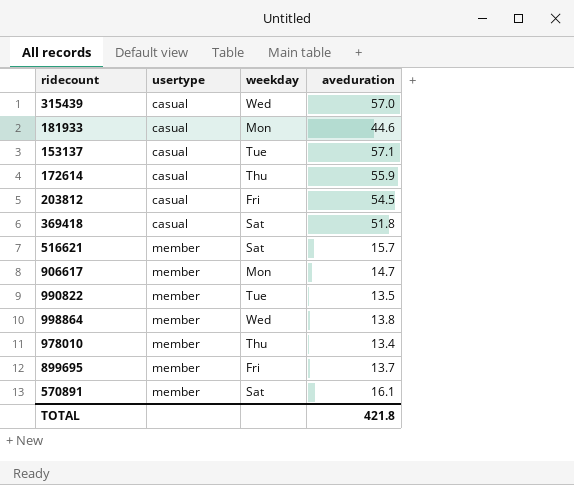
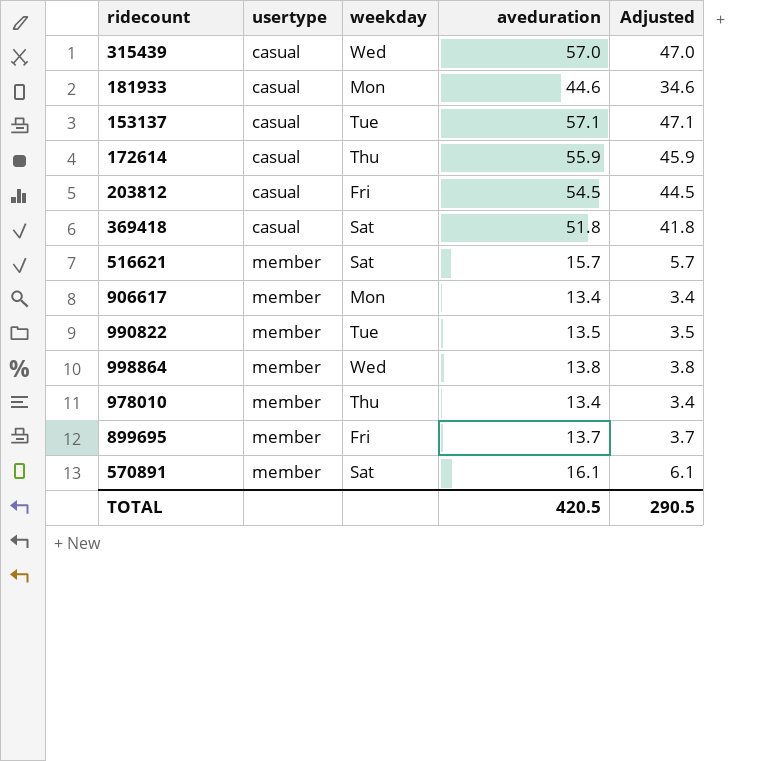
column Adjusted | formula: none -> [aveduration] - 10
906617 | aveduration: 14.7 -> 13.4
TOTAL | aveduration: 421.8 -> 420.5

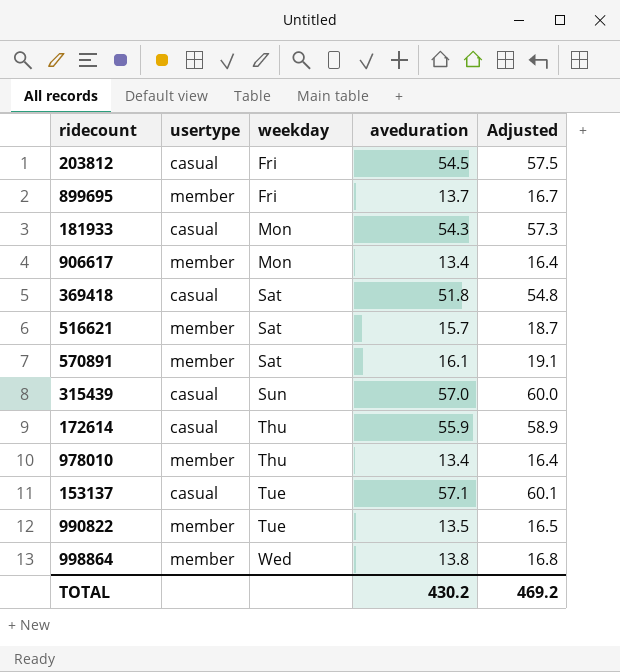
row order: usertype ascending -> weekday ascending
column Adjusted | formula: [aveduration] - 10 -> [aveduration] + 3
181933 | aveduration: 44.6 -> 54.3
315439 | weekday: Wed -> Sun
TOTAL | aveduration: 420.5 -> 430.2
TOTAL | Adjusted: 290.5 -> 469.2

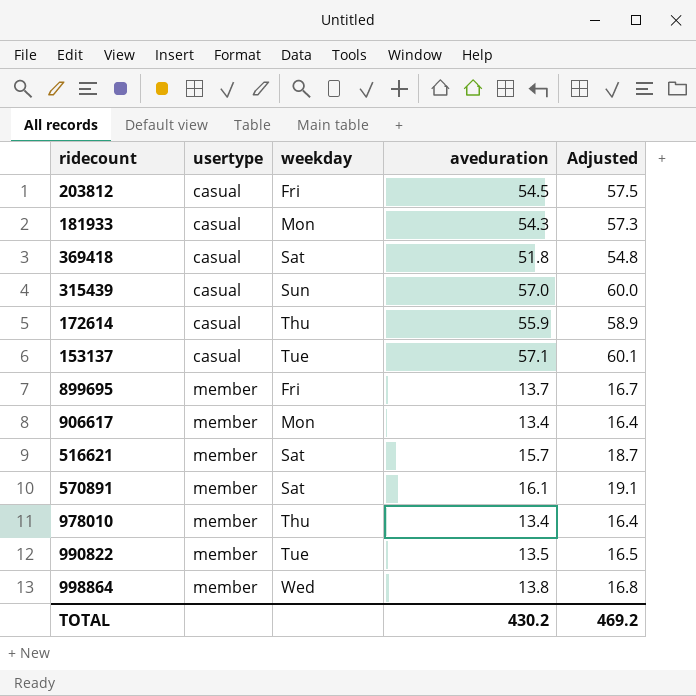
row order: weekday ascending -> usertype ascending

